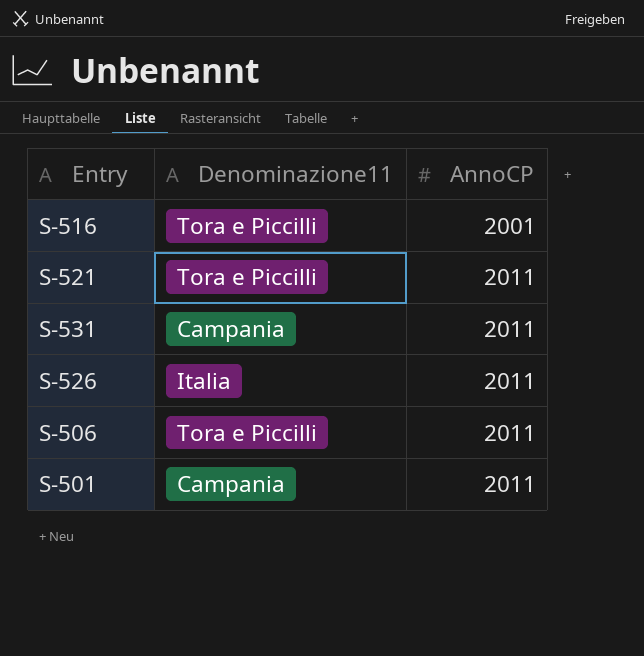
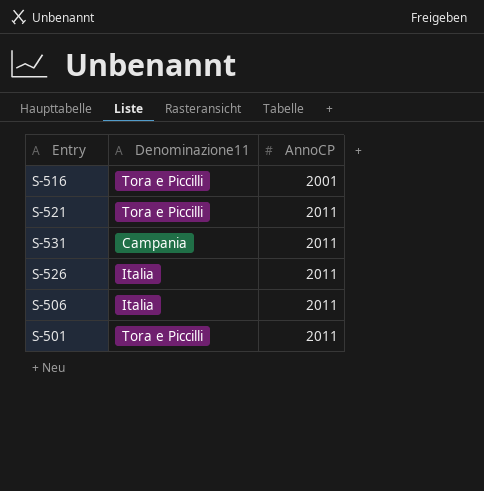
S-506 | Denominazione11: Tora e Piccilli -> Italia
S-501 | Denominazione11: Campania -> Tora e Piccilli

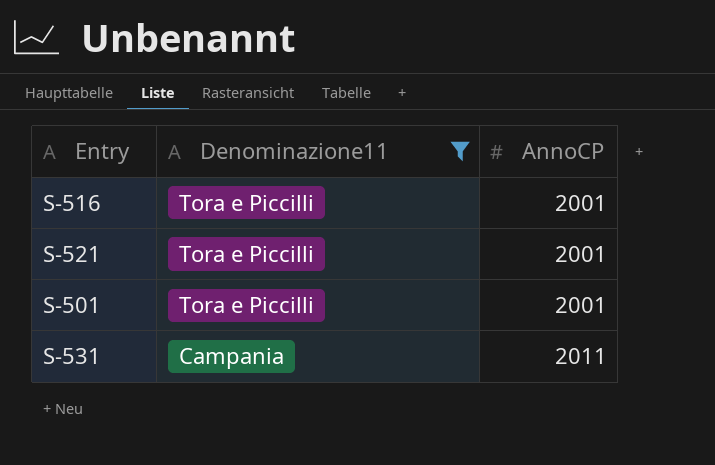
filter: none -> Denominazione11 != Italia
row order: AnnoCP ascending -> Denominazione11 descending
S-521 | AnnoCP: 2011 -> 2001
S-501 | AnnoCP: 2011 -> 2001

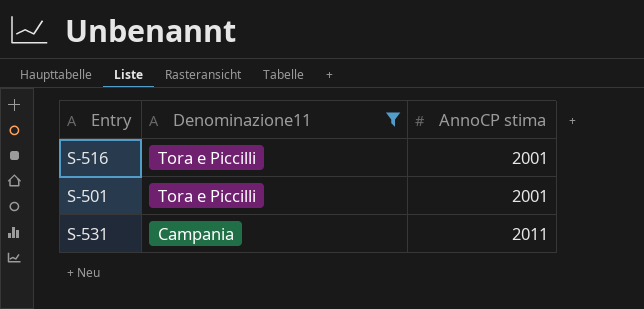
column name: AnnoCP -> AnnoCP stima
row S-521: Tora e Piccilli | 2001 -> none

